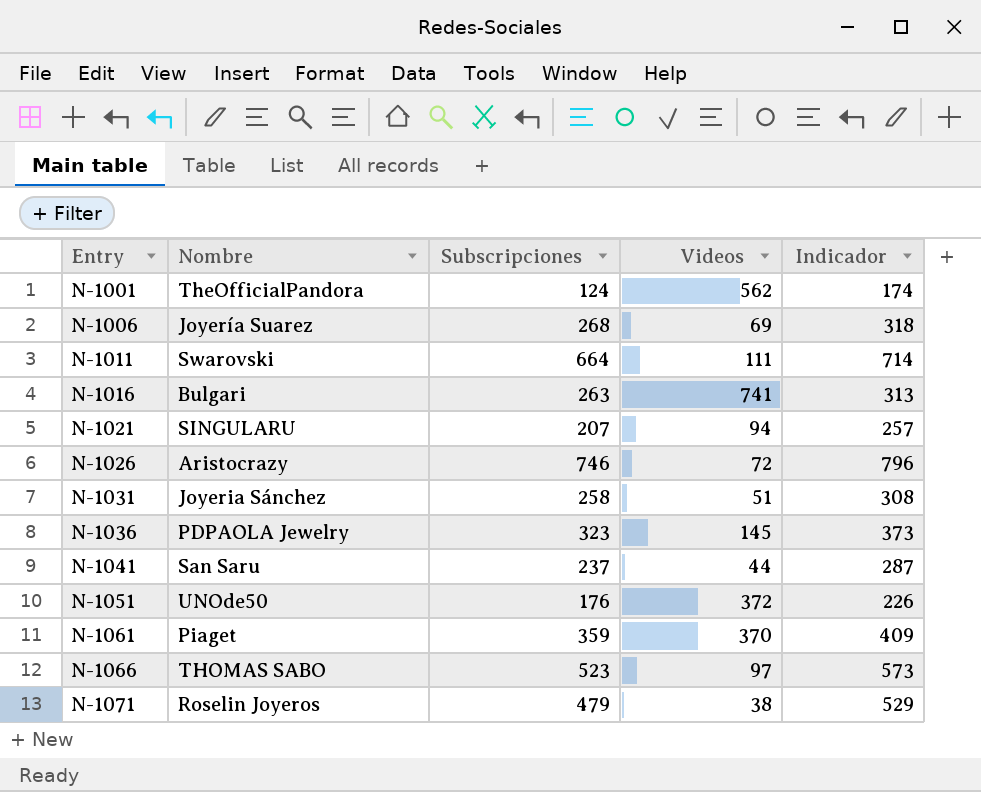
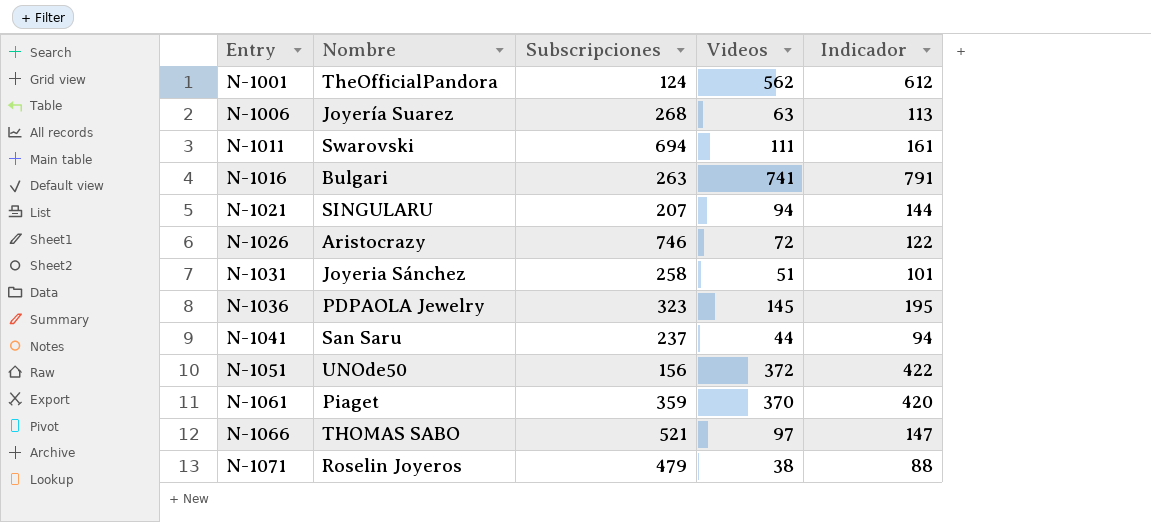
column Indicador | formula: [Subscripciones] + 50 -> [Videos] + 50
N-1006 | Videos: 69 -> 63
N-1011 | Subscripciones: 664 -> 694
N-1051 | Subscripciones: 176 -> 156
N-1066 | Subscripciones: 523 -> 521

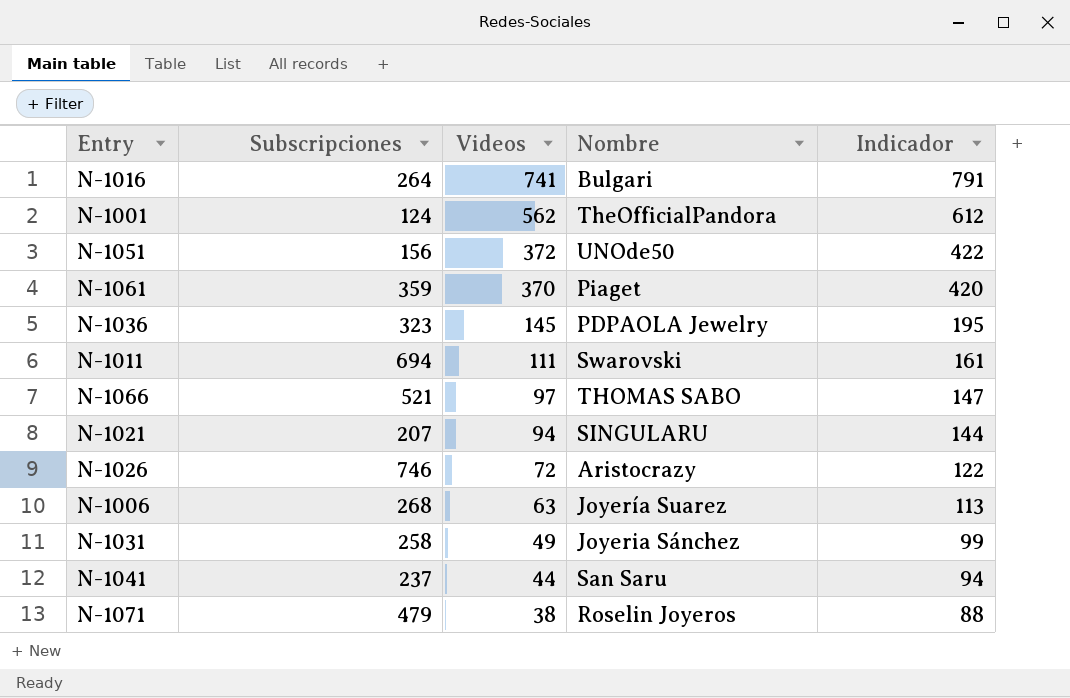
row order: Entry ascending -> Videos descending
column Nombre | position: 2 -> 4
N-1016 | Subscripciones: 263 -> 264
N-1031 | Videos: 51 -> 49
N-1031 | Indicador: 101 -> 99

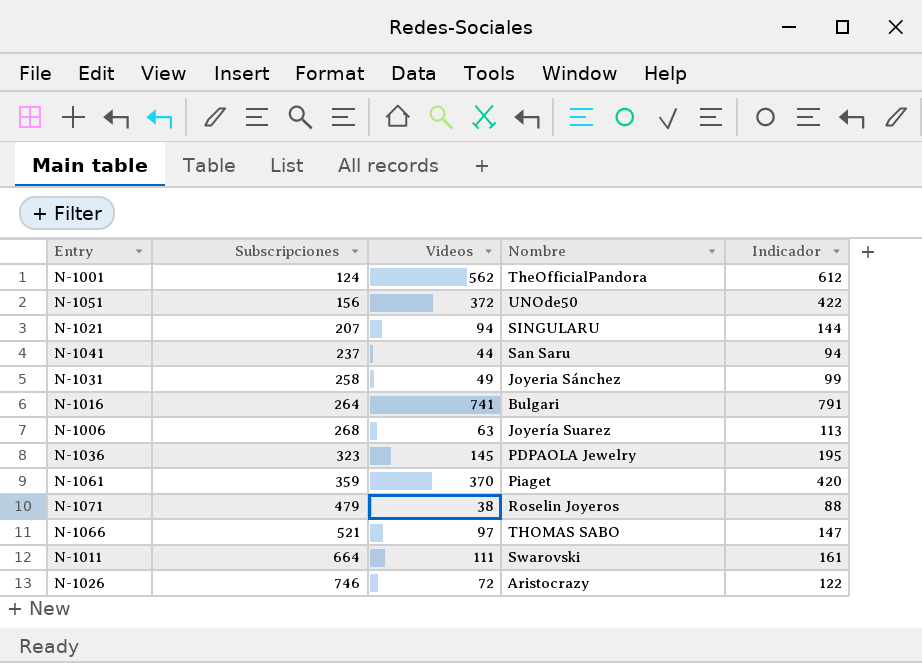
row order: Videos descending -> Subscripciones ascending
N-1011 | Subscripciones: 694 -> 664

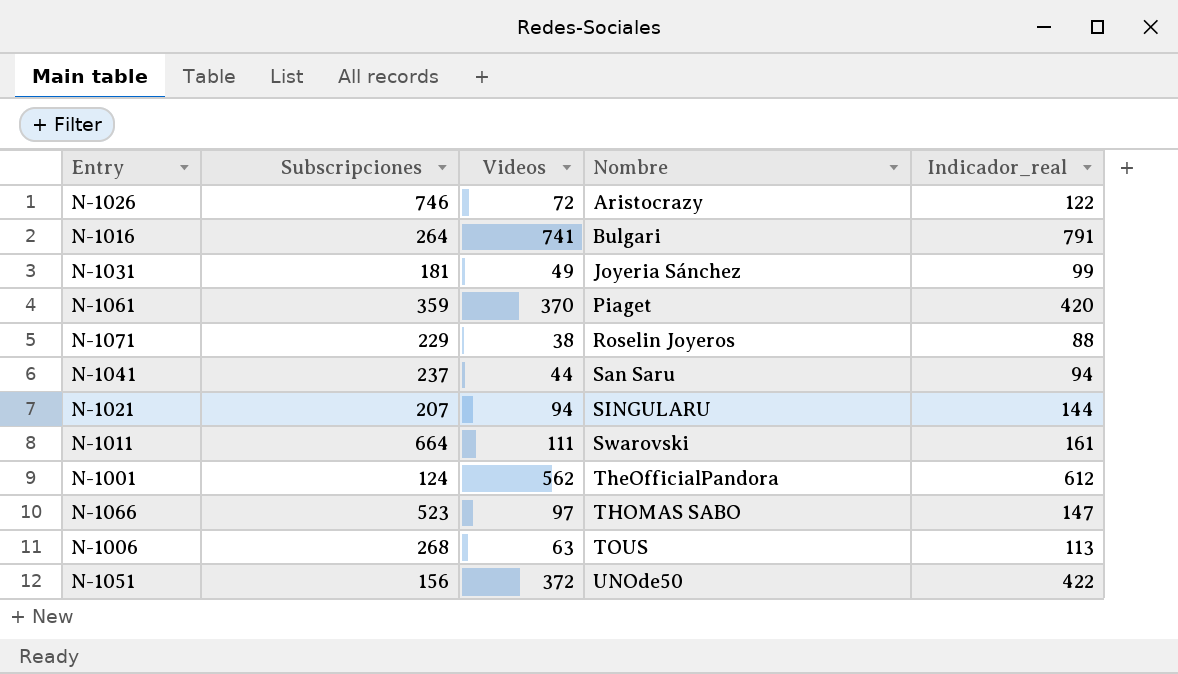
row order: Subscripciones ascending -> Nombre ascending
column name: Indicador -> Indicador_real
row N-1036: 323 | 145 | PDPAOLA Jewelry | 195 -> none
N-1031 | Subscripciones: 258 -> 181
N-1071 | Subscripciones: 479 -> 229
N-1066 | Subscripciones: 521 -> 523
N-1006 | Nombre: Joyería Suarez -> TOUS

